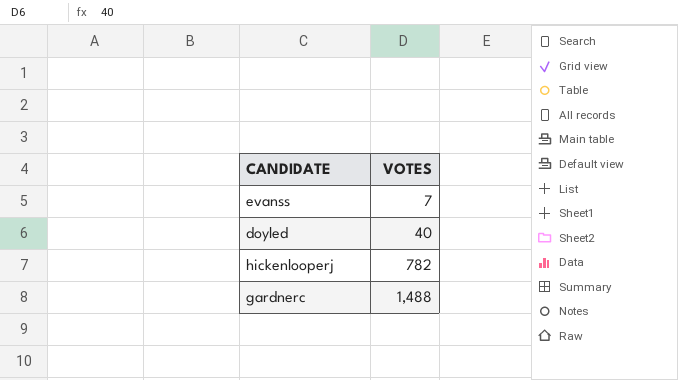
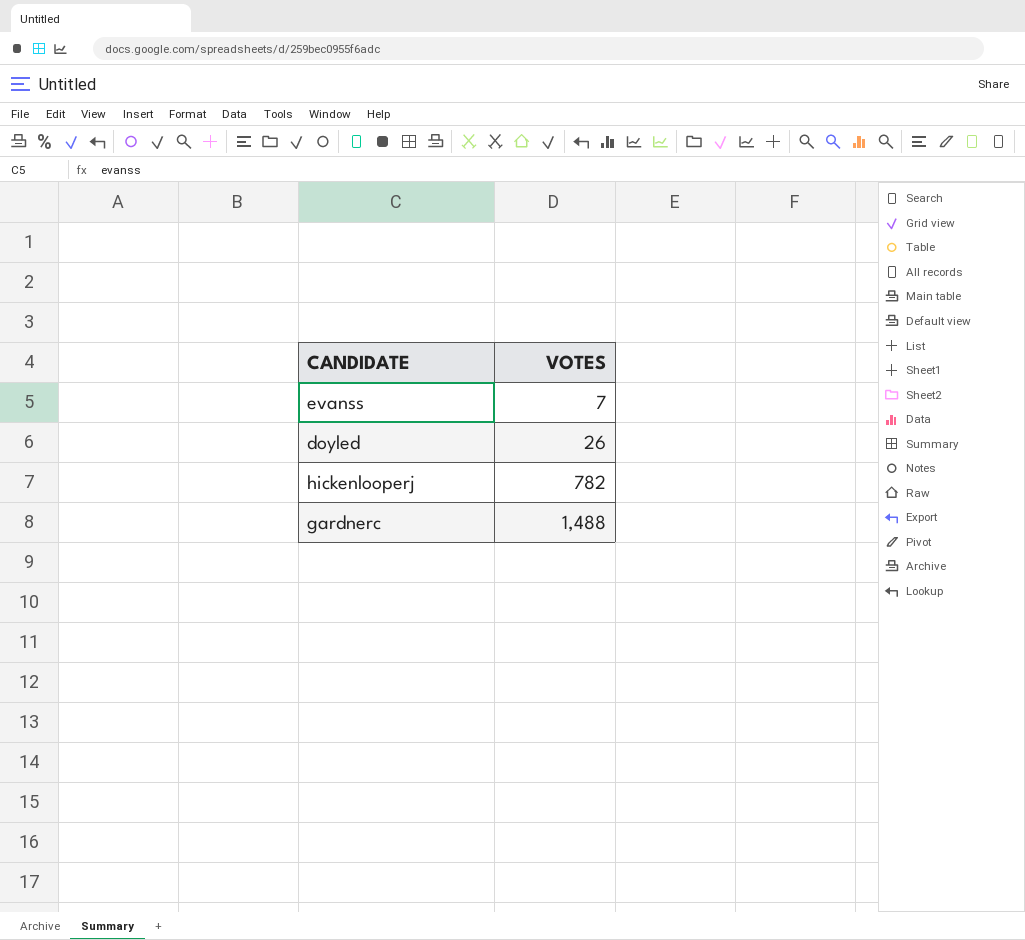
doyled | VOTES: 40 -> 26

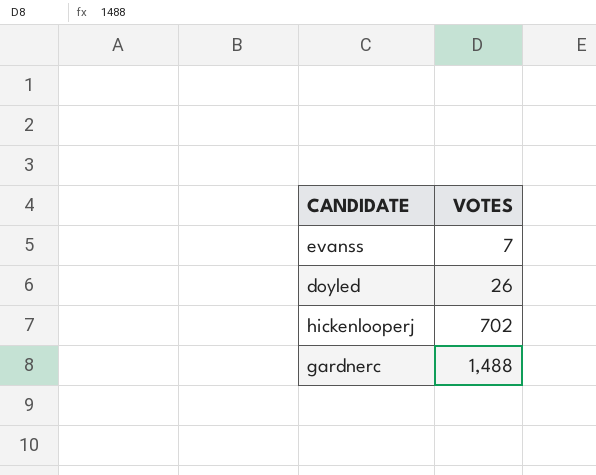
hickenlooperj | VOTES: 782 -> 702

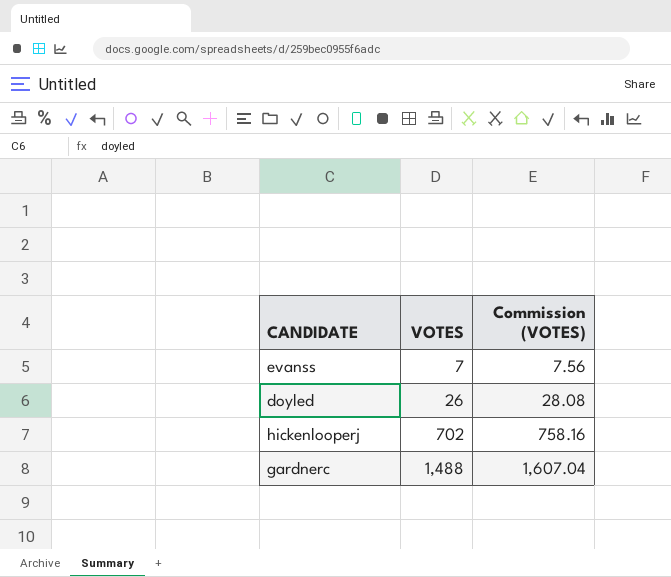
column Commission (VOTES) | formula: none -> [VOTES] * 1.08

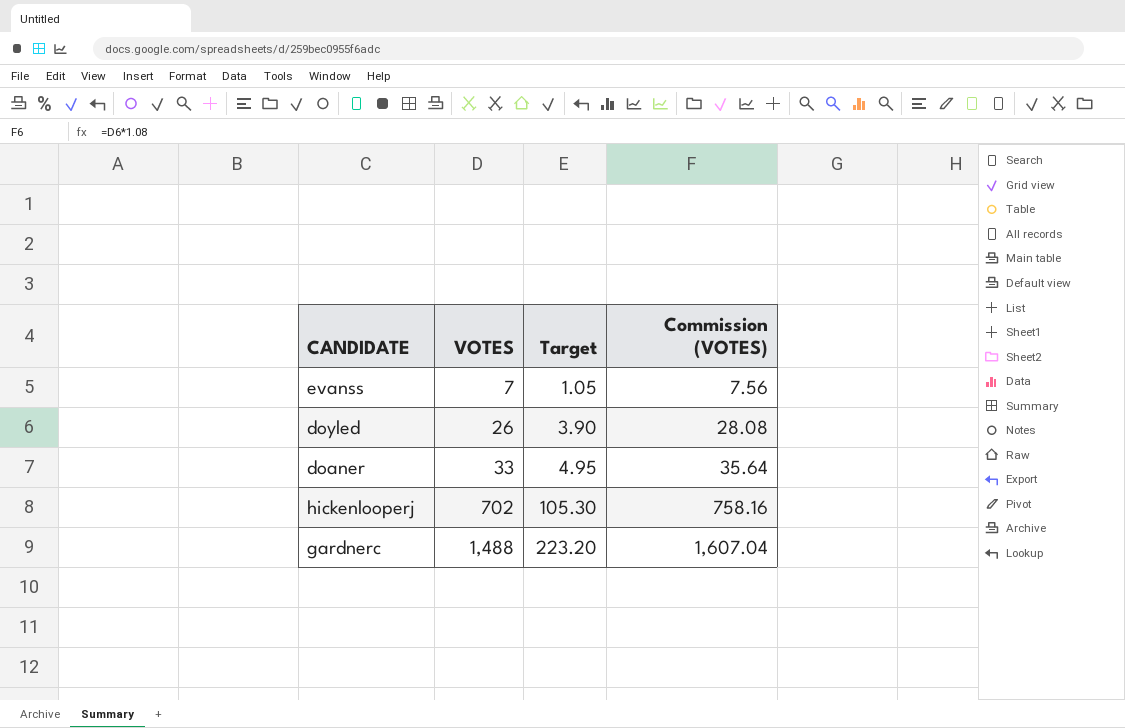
column Target | formula: none -> [VOTES] * 0.15
row doaner: none -> 33 | 4.95 | 35.64

